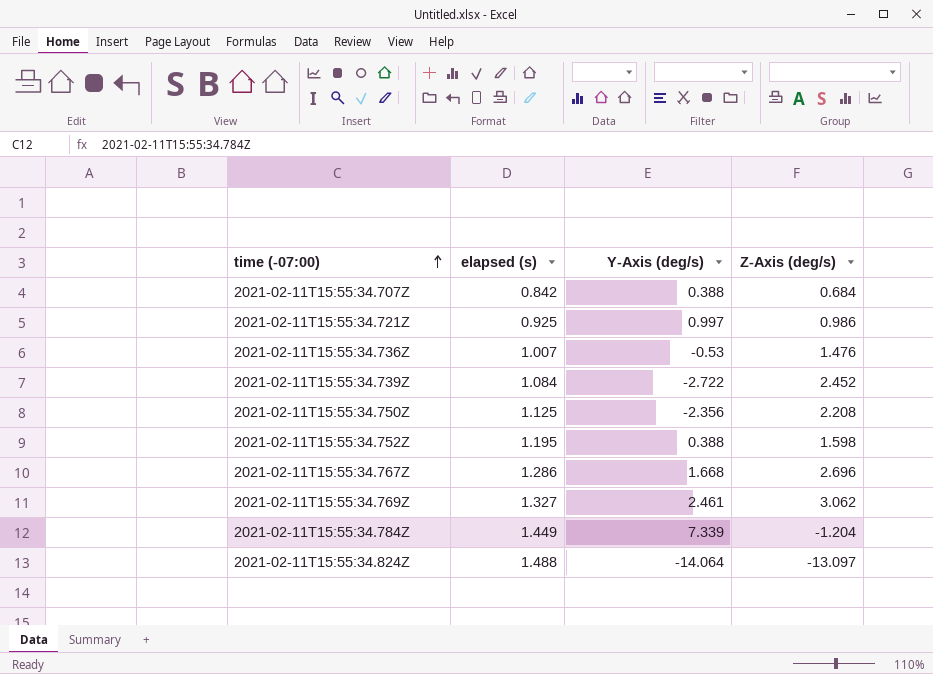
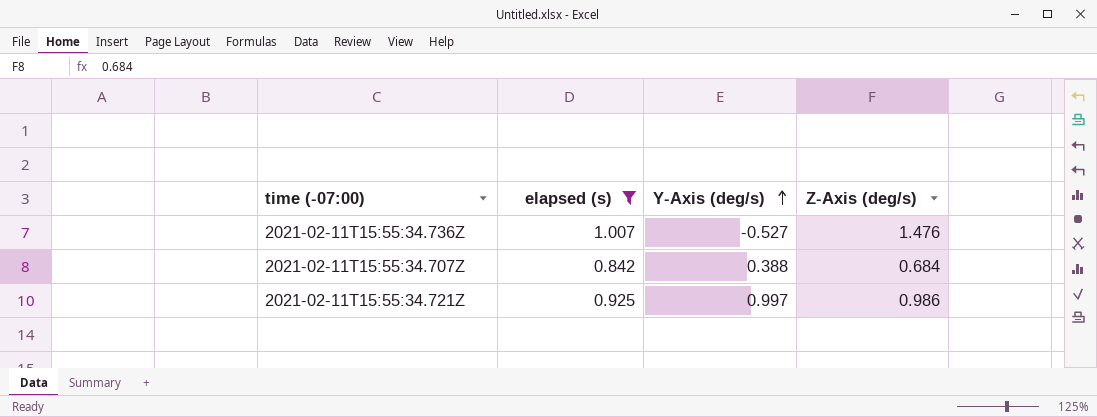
filter: none -> elapsed (s) <= 1.007
row order: time (-07:00) ascending -> Y-Axis (deg/s) ascending
2021-02-11T15:55:34.736Z | Y-Axis (deg/s): -0.53 -> -0.527

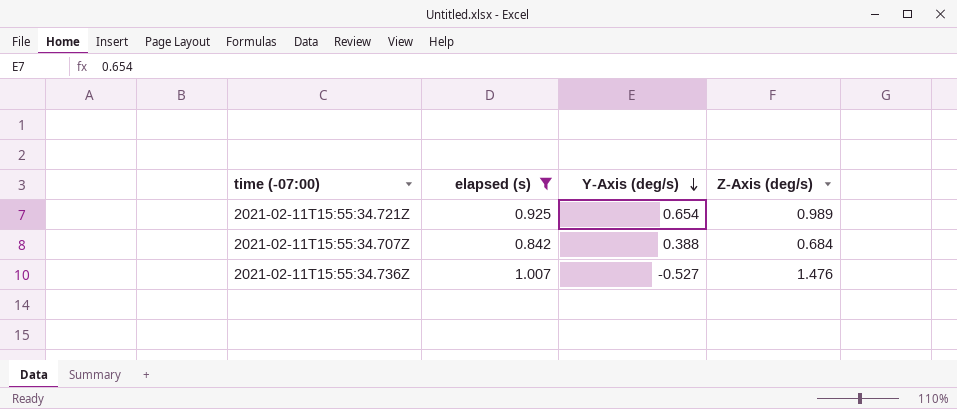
row order: Y-Axis (deg/s) ascending -> Y-Axis (deg/s) descending
2021-02-11T15:55:34.721Z | Y-Axis (deg/s): 0.997 -> 0.654
2021-02-11T15:55:34.721Z | Z-Axis (deg/s): 0.986 -> 0.989

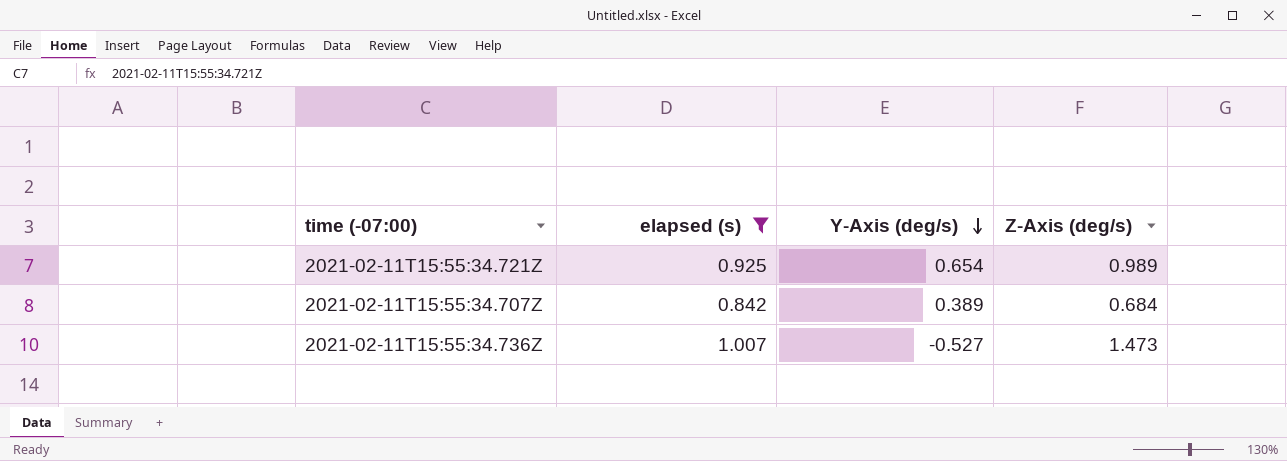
2021-02-11T15:55:34.707Z | Y-Axis (deg/s): 0.388 -> 0.389
2021-02-11T15:55:34.736Z | Z-Axis (deg/s): 1.476 -> 1.473

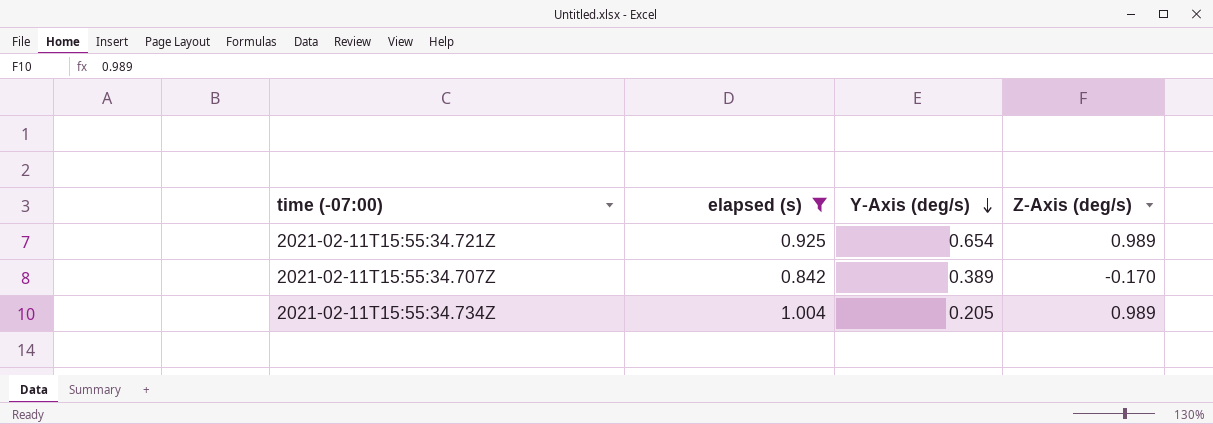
row 2021-02-11T15:55:34.736Z: 1.007 | -0.527 | 1.473 -> none
2021-02-11T15:55:34.707Z | Z-Axis (deg/s): 0.684 -> -0.170
row 2021-02-11T15:55:34.734Z: none -> 1.004 | 0.205 | 0.989

